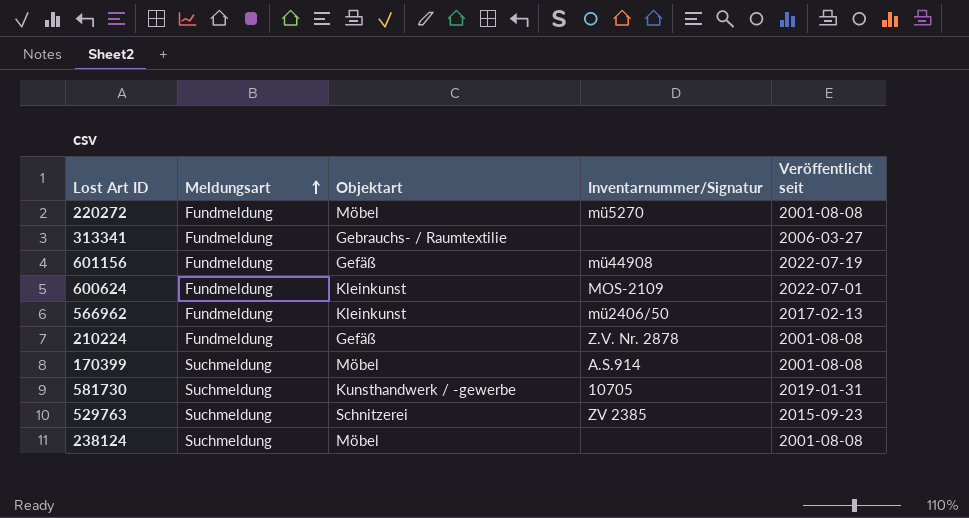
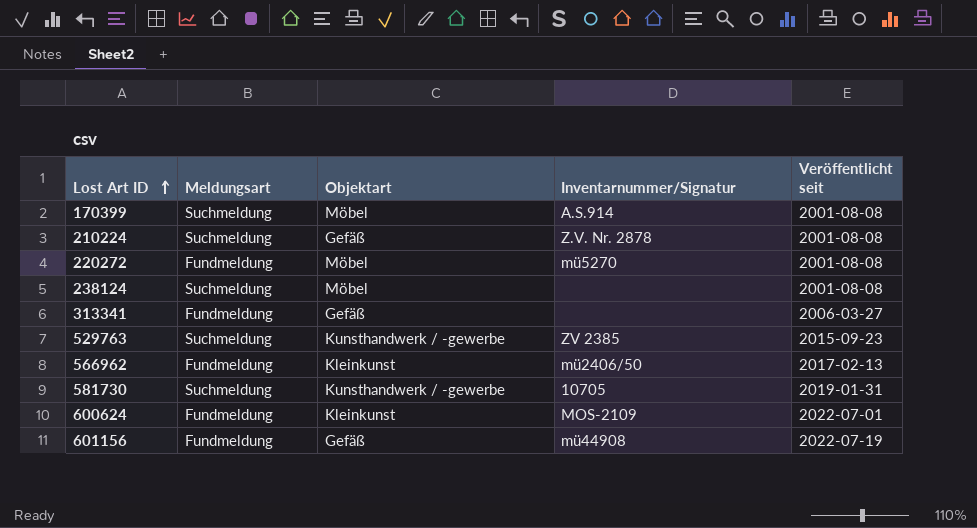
row order: Meldungsart ascending -> Lost Art ID ascending
210224 | Meldungsart: Fundmeldung -> Suchmeldung
313341 | Objektart: Gebrauchs- / Raumtextilie -> Gefäß
529763 | Objektart: Schnitzerei -> Kunsthandwerk / -gewerbe

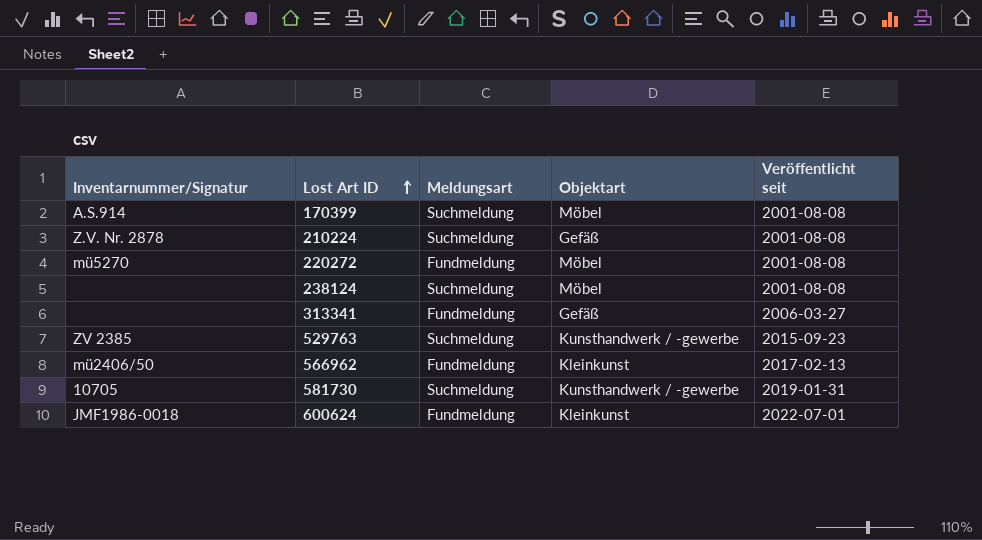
column Inventarnummer/Signatur | position: 4 -> 1
row 601156: Fundmeldung | Gefäß | mü44908 | 2022-07-19 -> none
600624 | Inventarnummer/Signatur: MOS-2109 -> JMF1986-0018

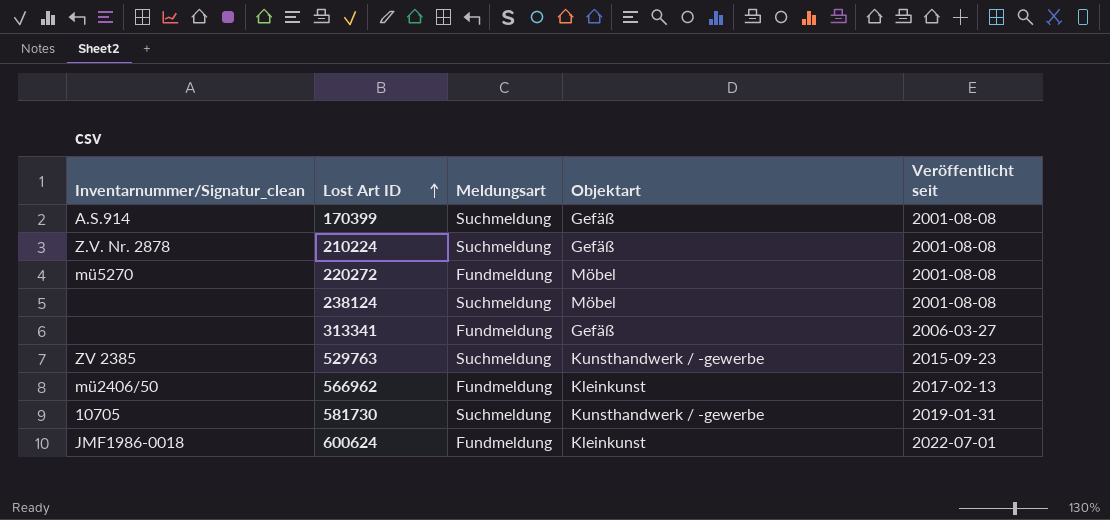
column name: Inventarnummer/Signatur -> Inventarnummer/Signatur_clean
170399 | Objektart: Möbel -> Gefäß

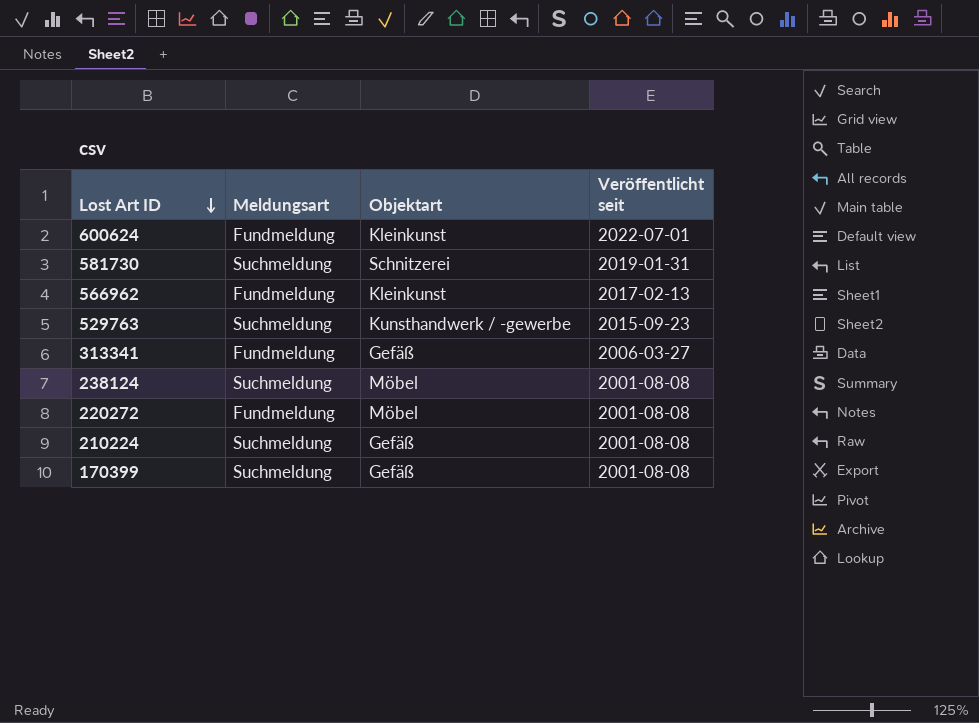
row order: Lost Art ID ascending -> Lost Art ID descending
column Inventarnummer/Signatur_clean | position: 1 -> none
581730 | Objektart: Kunsthandwerk / -gewerbe -> Schnitzerei

